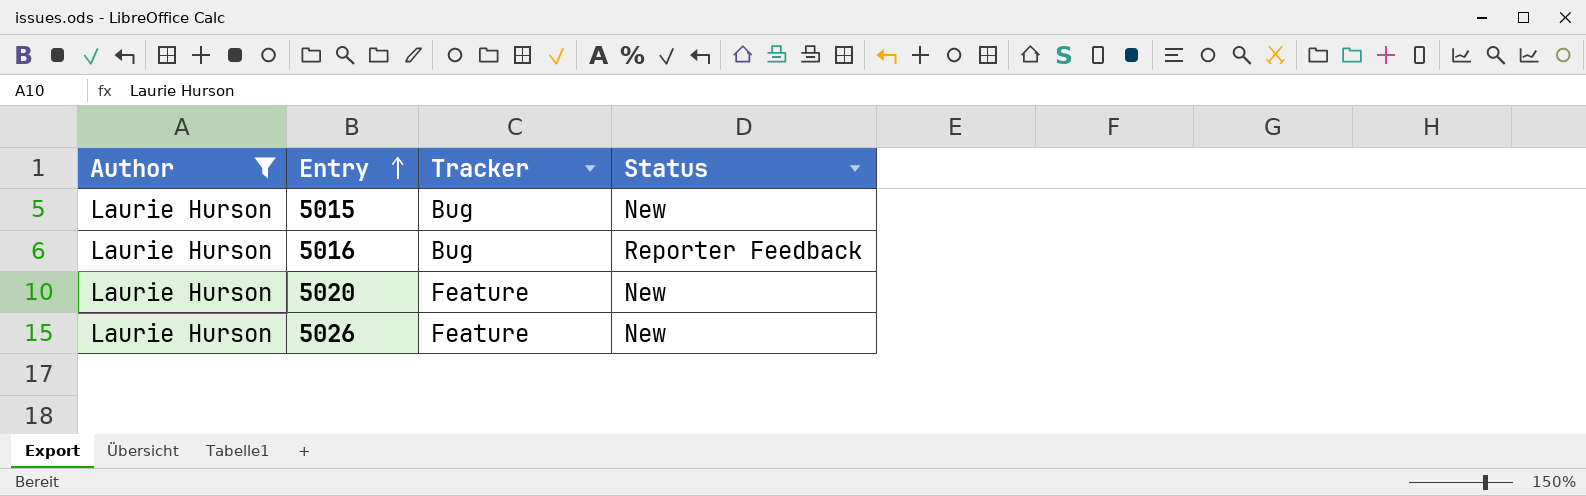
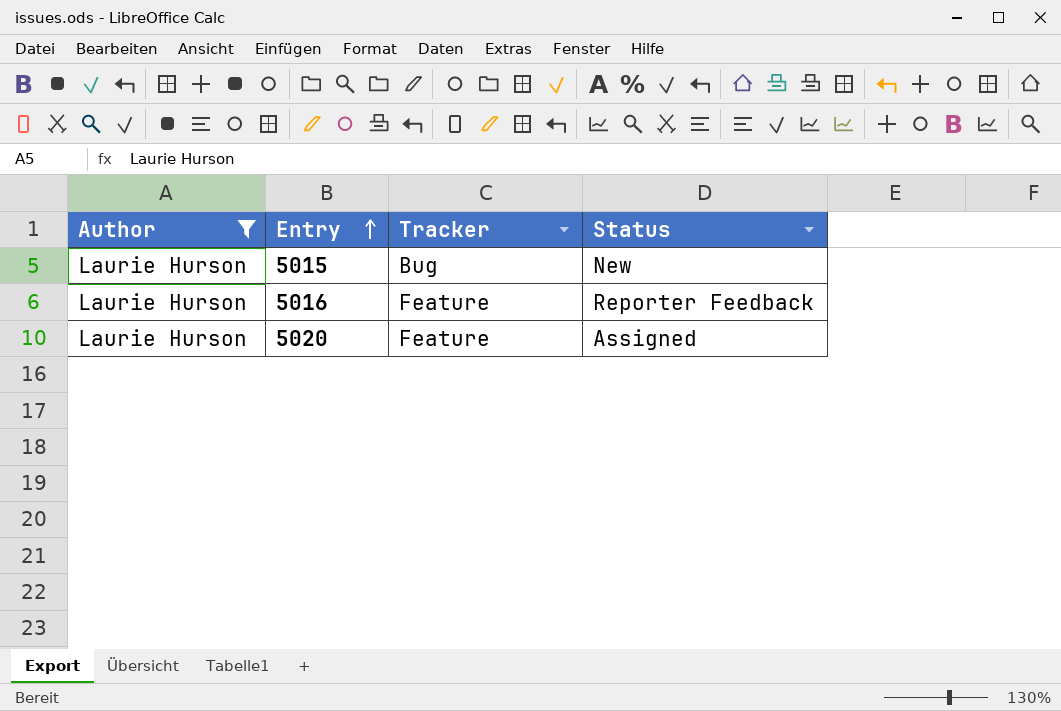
row 5026: Laurie Hurson | Feature | New -> none
5016 | Tracker: Bug -> Feature
5020 | Status: New -> Assigned

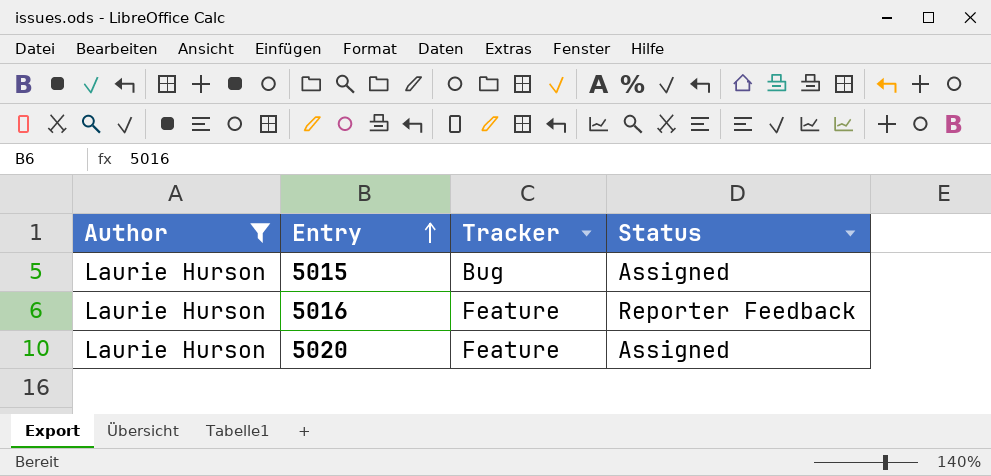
5015 | Status: New -> Assigned

